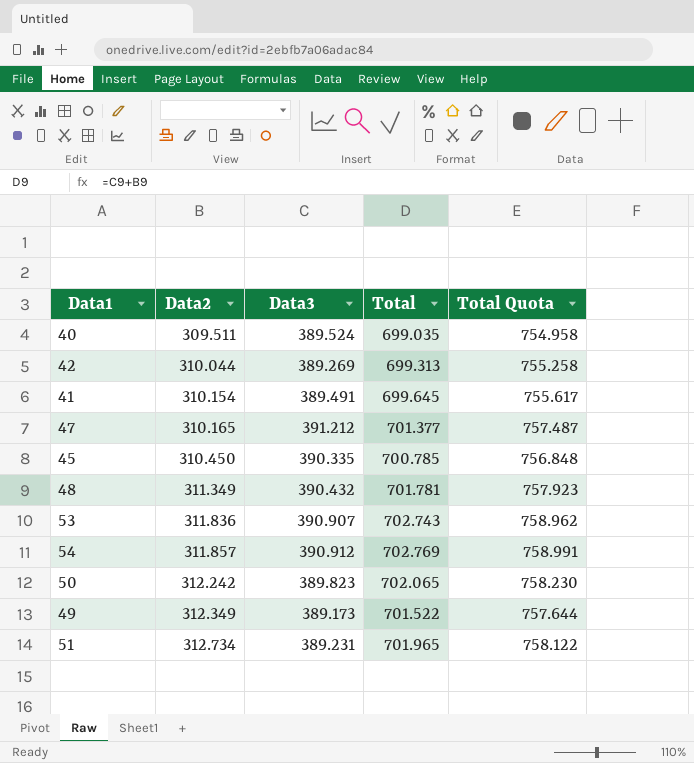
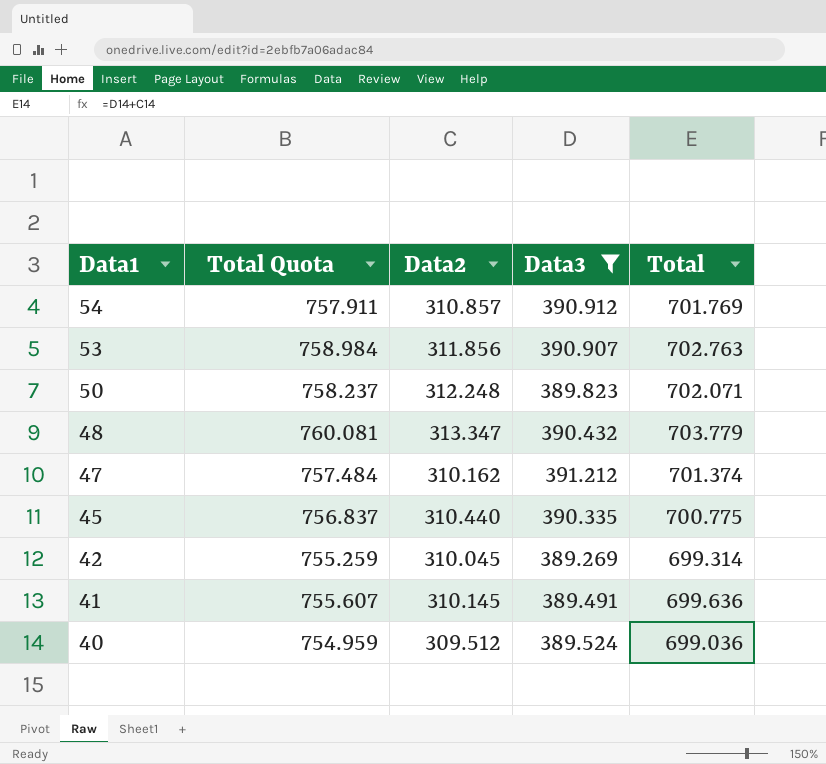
filter: none -> Data3 >= 389.269
row order: Data2 ascending -> Data1 descending
column Total Quota | position: 5 -> 2
54 | Total Quota: 758.991 -> 757.911
54 | Data2: 311.857 -> 310.857
54 | Total: 702.769 -> 701.769
53 | Total Quota: 758.962 -> 758.984
53 | Data2: 311.836 -> 311.856
53 | Total: 702.743 -> 702.763
50 | Total Quota: 758.230 -> 758.237
50 | Data2: 312.242 -> 312.248
50 | Total: 702.065 -> 702.071
48 | Total Quota: 757.923 -> 760.081
48 | Data2: 311.349 -> 313.347
48 | Total: 701.781 -> 703.779
47 | Total Quota: 757.487 -> 757.484
47 | Data2: 310.165 -> 310.162
47 | Total: 701.377 -> 701.374
45 | Total Quota: 756.848 -> 756.837
45 | Data2: 310.450 -> 310.440
45 | Total: 700.785 -> 700.775
42 | Total Quota: 755.258 -> 755.259
42 | Data2: 310.044 -> 310.045
42 | Total: 699.313 -> 699.314
41 | Total Quota: 755.617 -> 755.607
41 | Data2: 310.154 -> 310.145
41 | Total: 699.645 -> 699.636
40 | Total Quota: 754.958 -> 754.959
40 | Data2: 309.511 -> 309.512
40 | Total: 699.035 -> 699.036

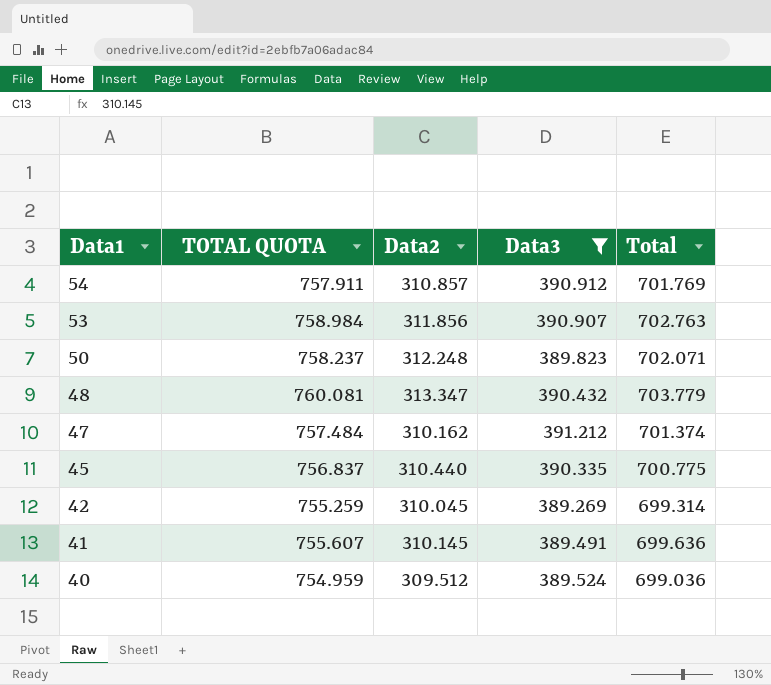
column name: Total Quota -> TOTAL QUOTA

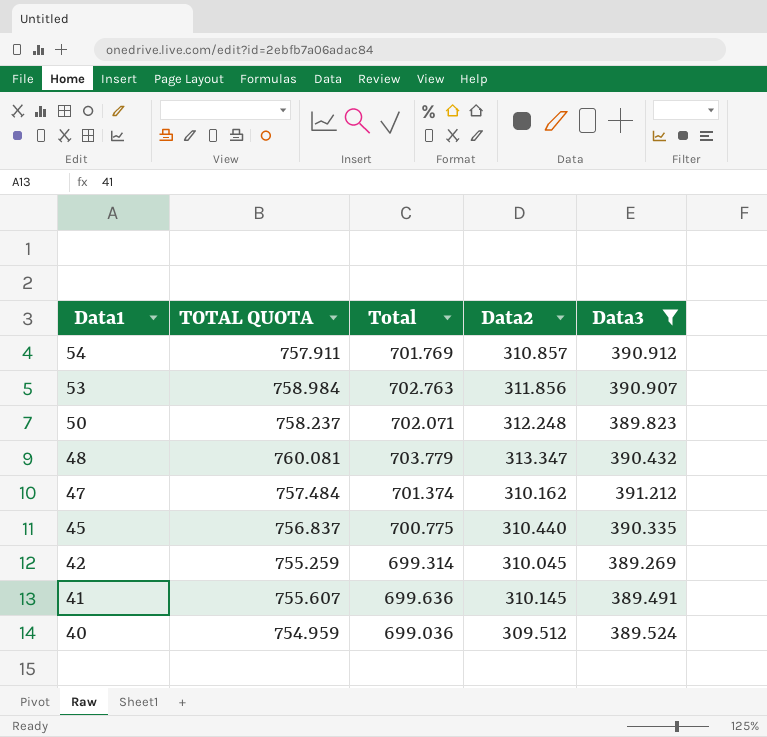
column Total | position: 5 -> 3

